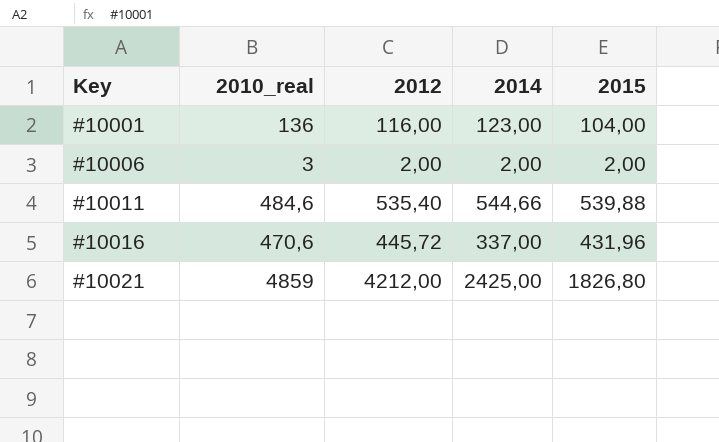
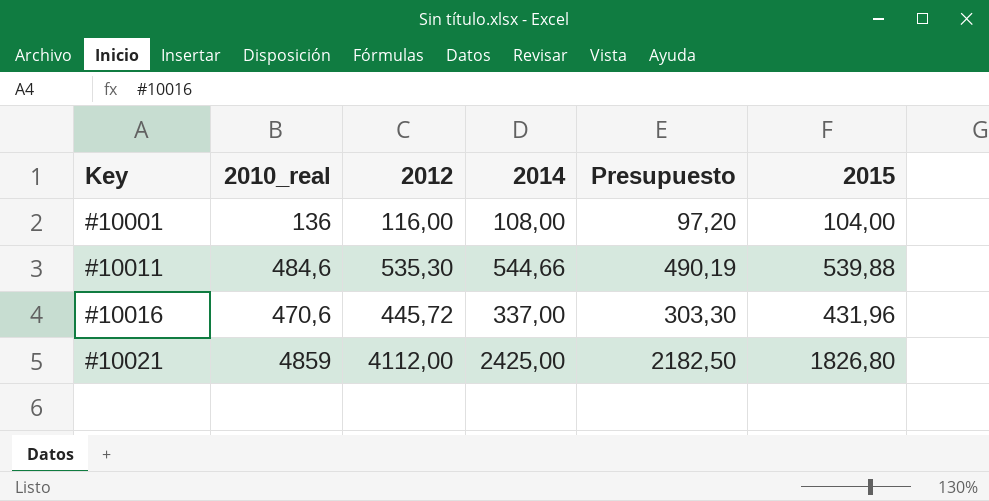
column Presupuesto | formula: none -> [2014] * 0,9
row #10006: 3 | 2,00 | 2,00 | 2,00 -> none
#10001 | 2014: 123,00 -> 108,00
#10011 | 2012: 535,40 -> 535,30
#10021 | 2012: 4212,00 -> 4112,00

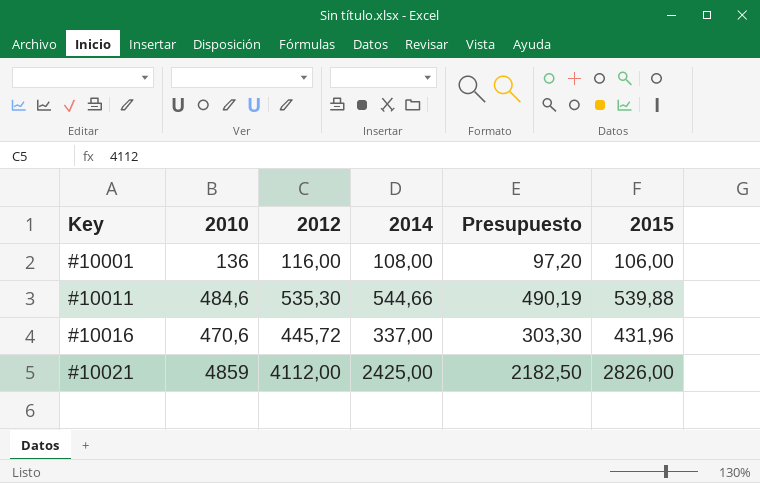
column name: 2010_real -> 2010
#10001 | 2015: 104,00 -> 106,00
#10021 | 2015: 1826,80 -> 2826,00

